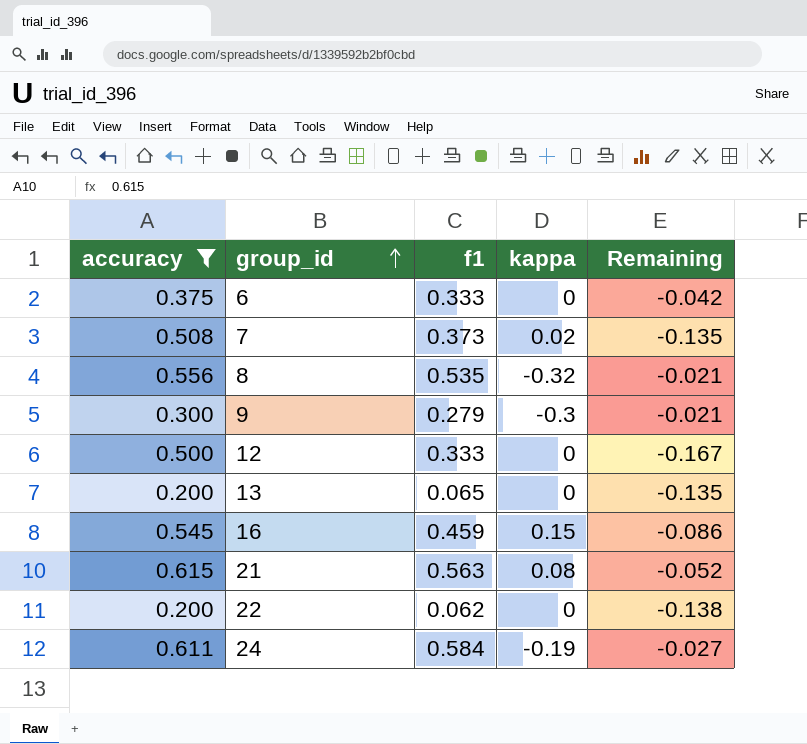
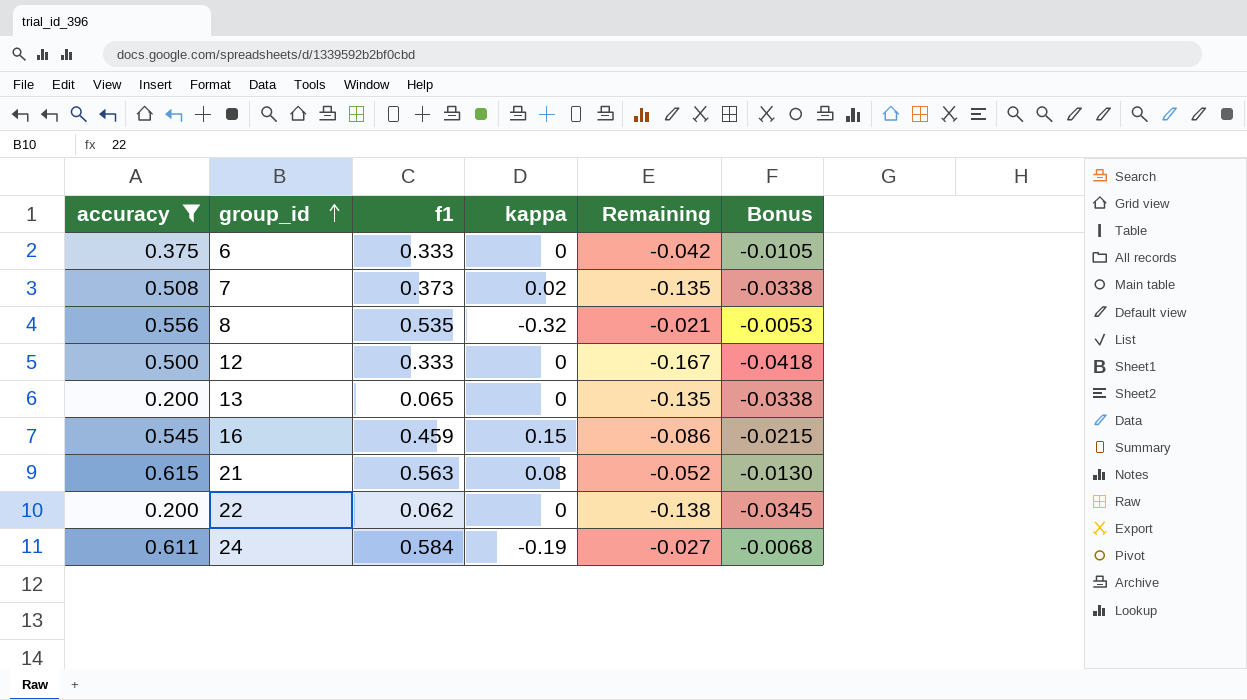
column Bonus | formula: none -> [Remaining] * 0.25
row 9: 0.300 | 0.279 | -0.3 | -0.021 -> none

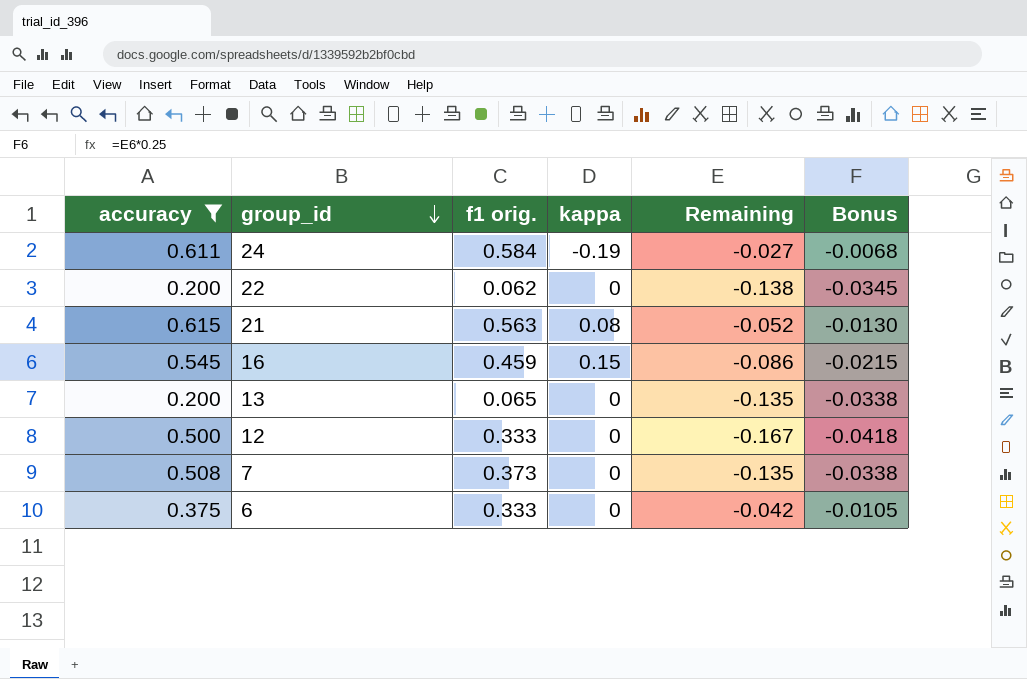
row order: group_id ascending -> group_id descending
column name: f1 -> f1 orig.
row 8: 0.556 | 0.535 | -0.32 | -0.021 | -0.0053 -> none
7 | kappa: 0.02 -> 0

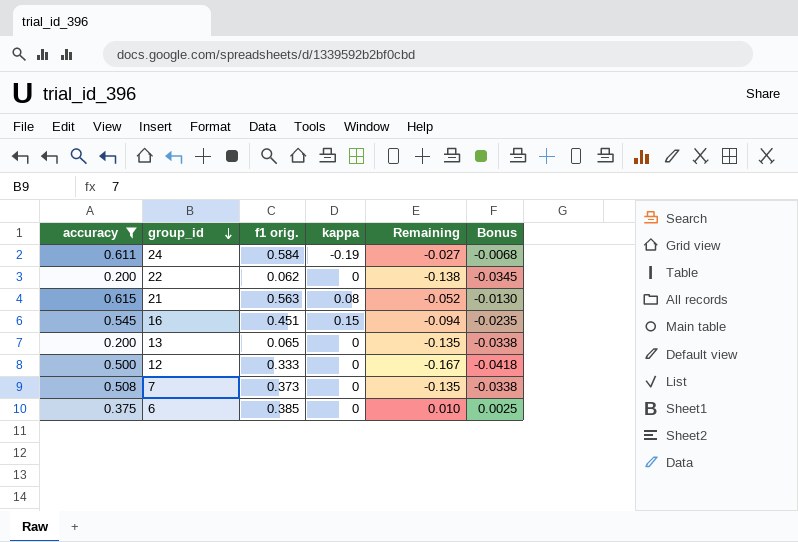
16 | f1 orig.: 0.459 -> 0.451
16 | Remaining: -0.086 -> -0.094
16 | Bonus: -0.0215 -> -0.0235
6 | f1 orig.: 0.333 -> 0.385
6 | Remaining: -0.042 -> 0.010
6 | Bonus: -0.0105 -> 0.0025

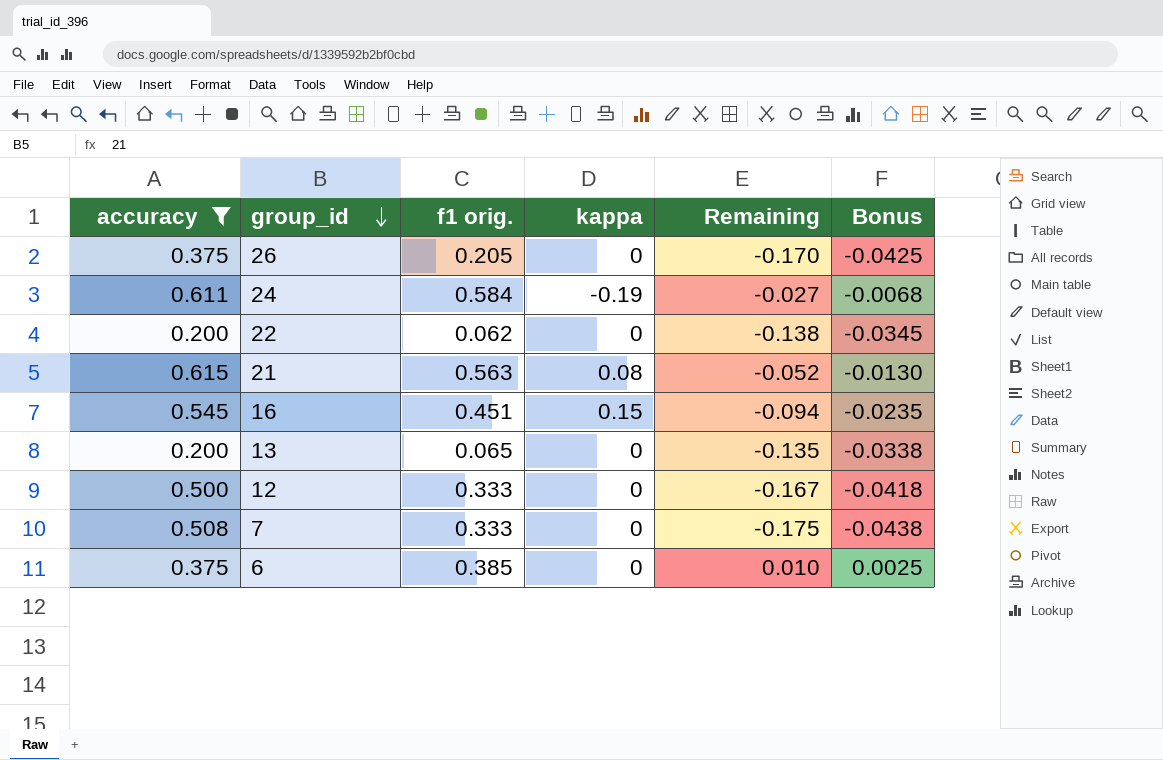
row 26: none -> 0.375 | 0.205 | 0 | -0.170 | -0.0425
7 | f1 orig.: 0.373 -> 0.333
7 | Remaining: -0.135 -> -0.175
7 | Bonus: -0.0338 -> -0.0438

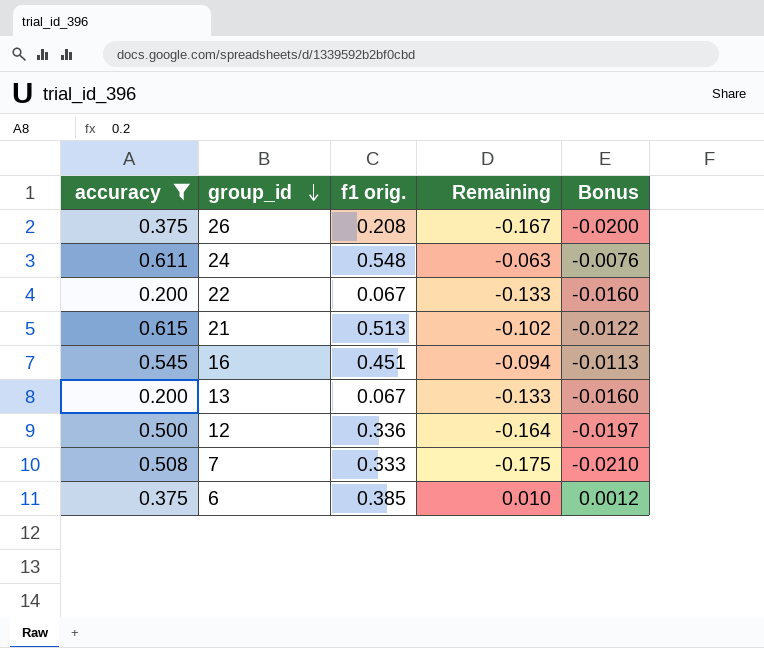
column kappa | position: 4 -> none
column Bonus | formula: [Remaining] * 0.25 -> [Remaining] * 0.12
26 | f1 orig.: 0.205 -> 0.208
26 | Remaining: -0.170 -> -0.167
24 | f1 orig.: 0.584 -> 0.548
24 | Remaining: -0.027 -> -0.063
22 | f1 orig.: 0.062 -> 0.067
22 | Remaining: -0.138 -> -0.133
21 | f1 orig.: 0.563 -> 0.513
21 | Remaining: -0.052 -> -0.102
13 | f1 orig.: 0.065 -> 0.067
13 | Remaining: -0.135 -> -0.133
12 | f1 orig.: 0.333 -> 0.336
12 | Remaining: -0.167 -> -0.164

